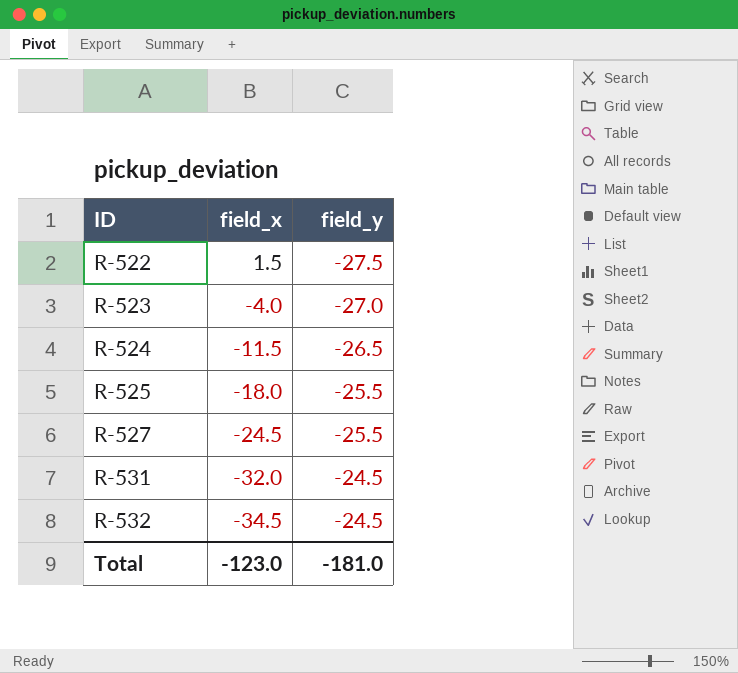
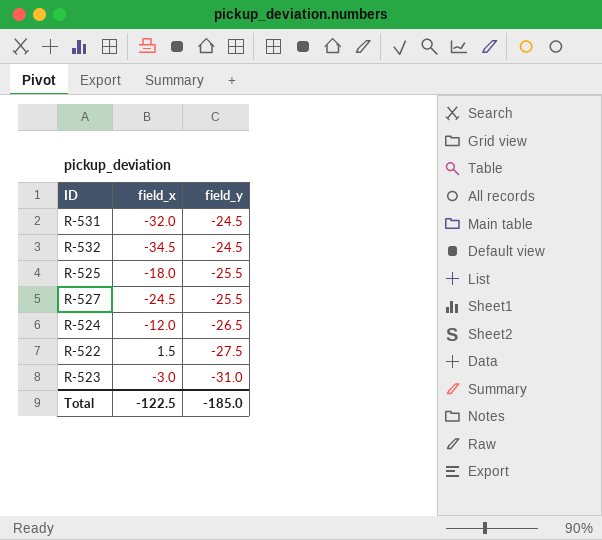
row order: ID ascending -> field_y descending
R-524 | field_x: -11.5 -> -12.0
R-523 | field_x: -4.0 -> -3.0
R-523 | field_y: -27.0 -> -31.0
Total | field_x: -123.0 -> -122.5
Total | field_y: -181.0 -> -185.0

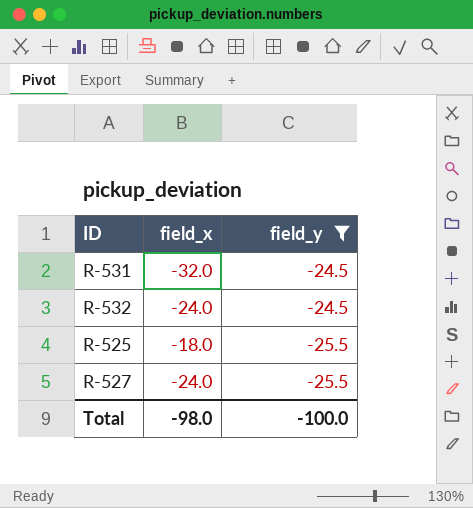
filter: none -> field_y >= -25.5
R-532 | field_x: -34.5 -> -24.0
R-527 | field_x: -24.5 -> -24.0
Total | field_x: -122.5 -> -98.0
Total | field_y: -185.0 -> -100.0

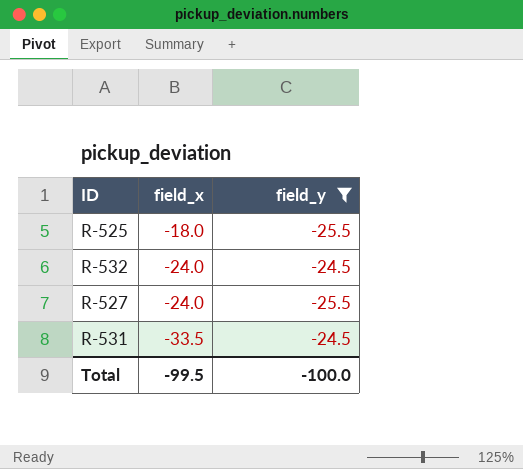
row order: field_y descending -> field_x descending
R-531 | field_x: -32.0 -> -33.5
Total | field_x: -98.0 -> -99.5

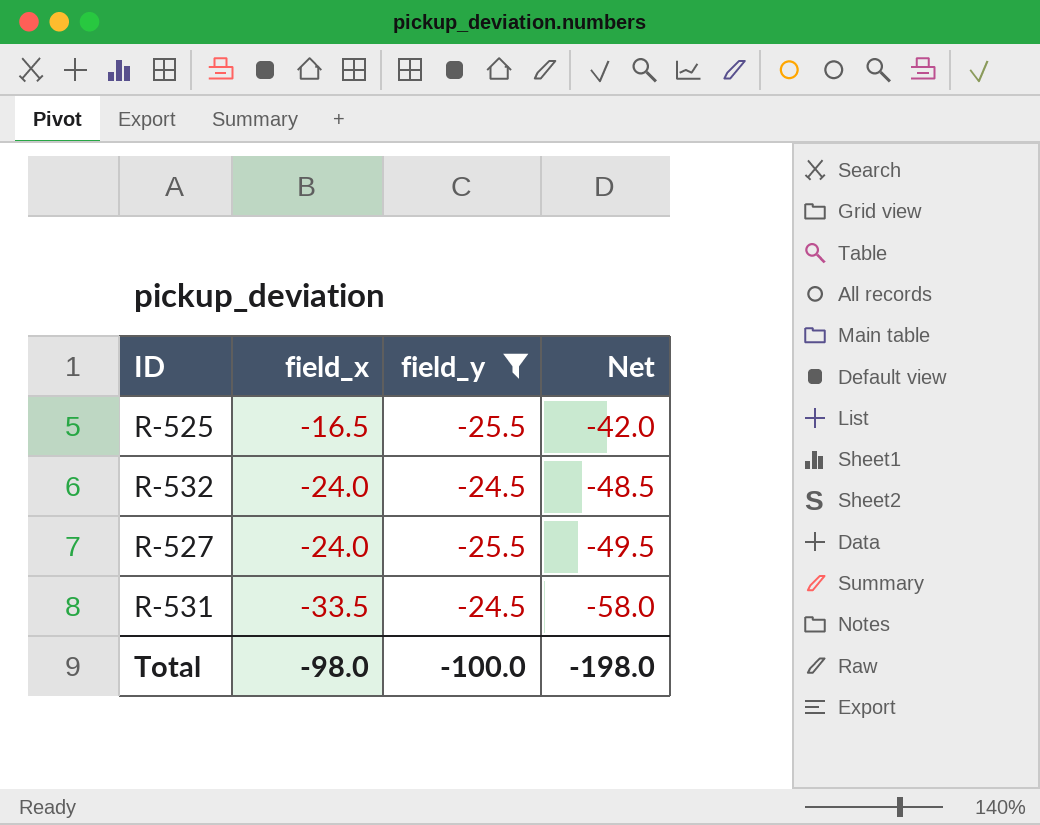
column Net | formula: none -> [field_x] + [field_y]
R-525 | field_x: -18.0 -> -16.5
Total | field_x: -99.5 -> -98.0

